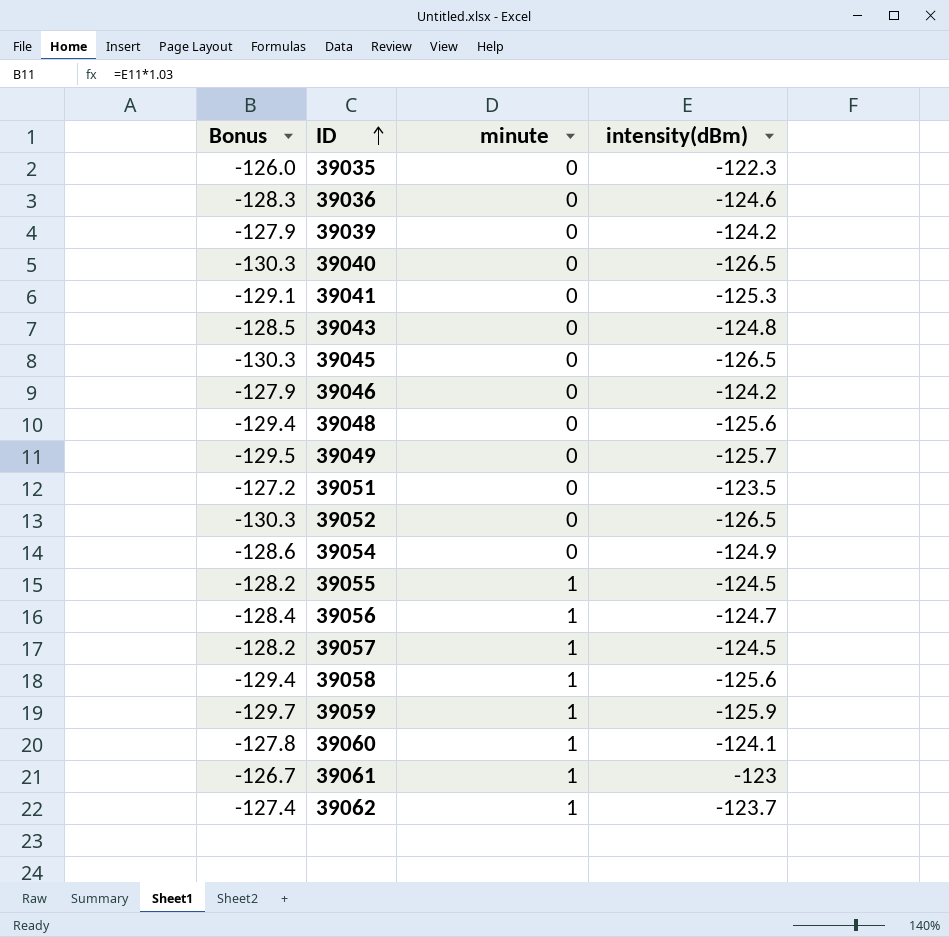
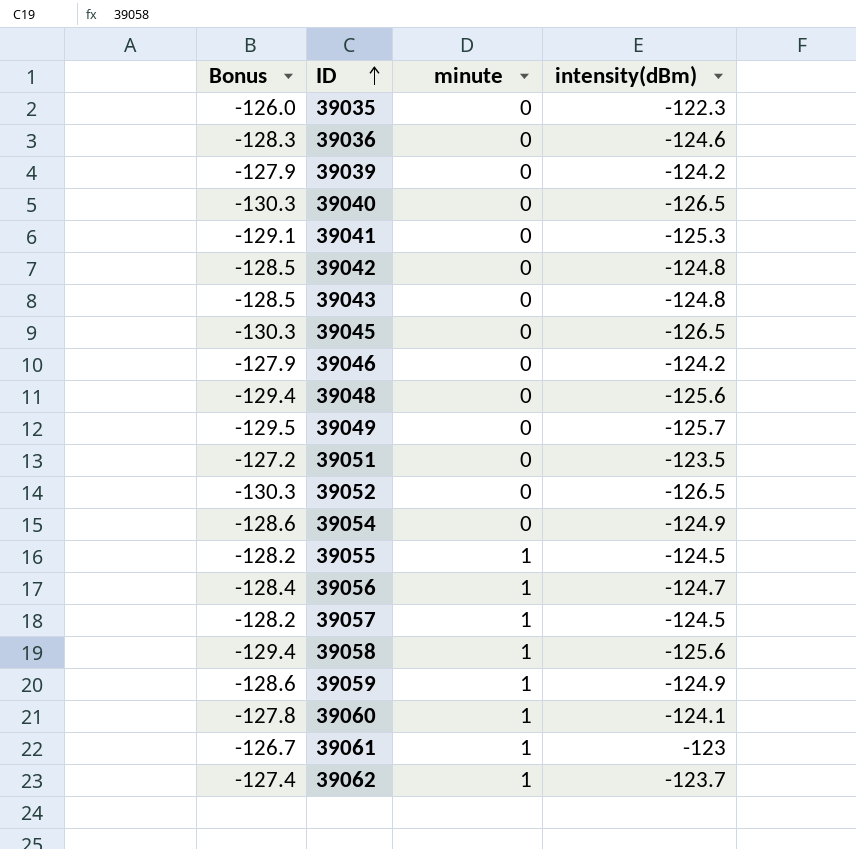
row 39042: none -> -128.5 | 0 | -124.8
39059 | Bonus: -129.7 -> -128.6
39059 | intensity(dBm): -125.9 -> -124.9

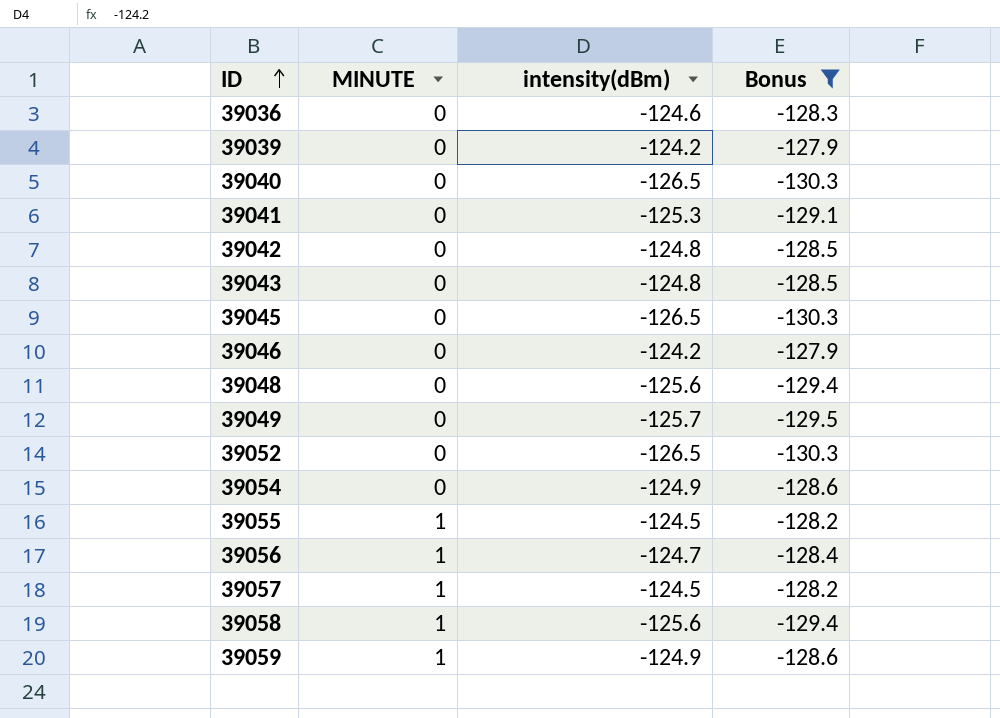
filter: none -> Bonus <= -127.9
column name: minute -> MINUTE
column Bonus | position: 1 -> 4

